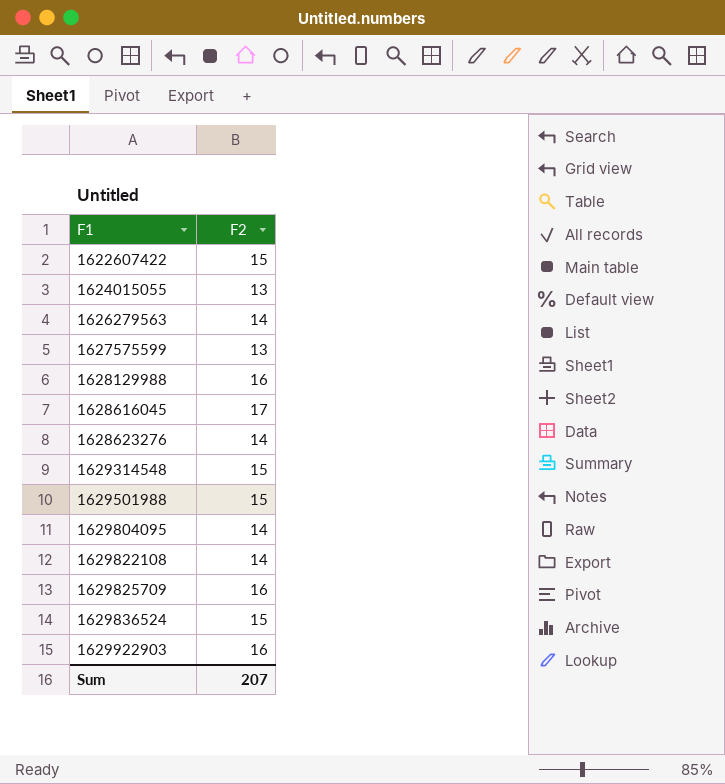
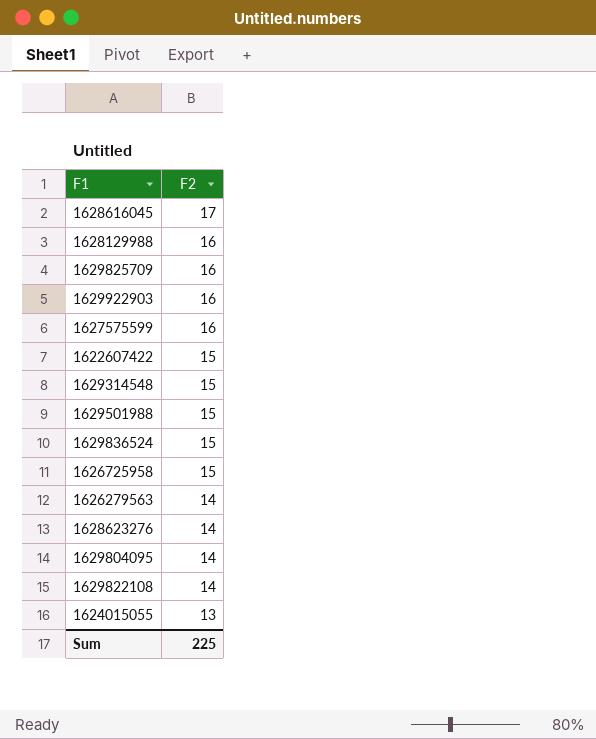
row order: F1 ascending -> F2 descending
1627575599 | F2: 13 -> 16
row 1626725958: none -> 15
Sum | F2: 207 -> 225

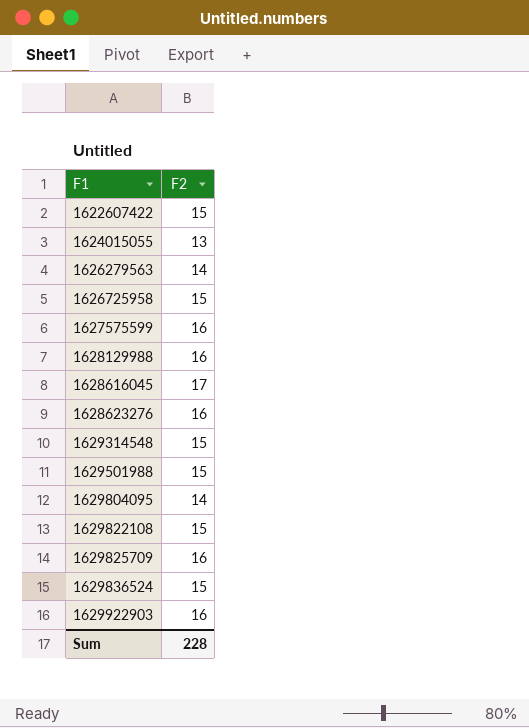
row order: F2 descending -> F1 ascending
1628623276 | F2: 14 -> 16
1629822108 | F2: 14 -> 15
Sum | F2: 225 -> 228

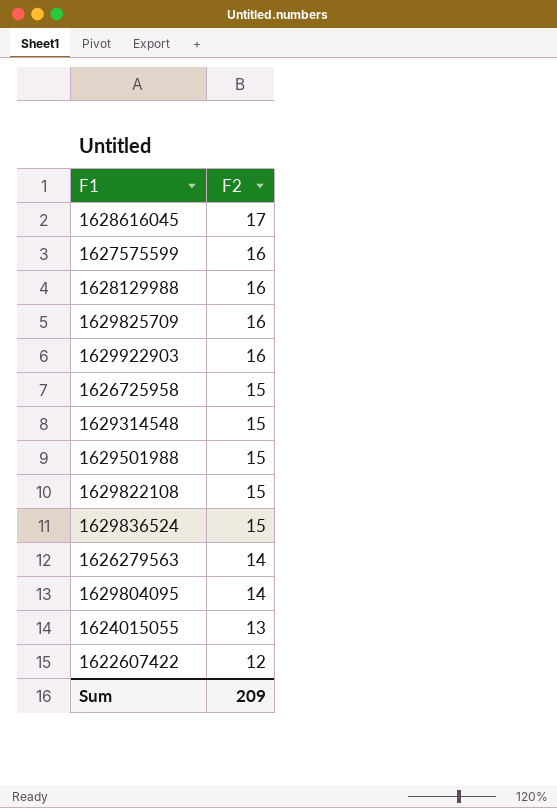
row order: F1 ascending -> F2 descending
row 1628623276: 16 -> none
1622607422 | F2: 15 -> 12
Sum | F2: 228 -> 209

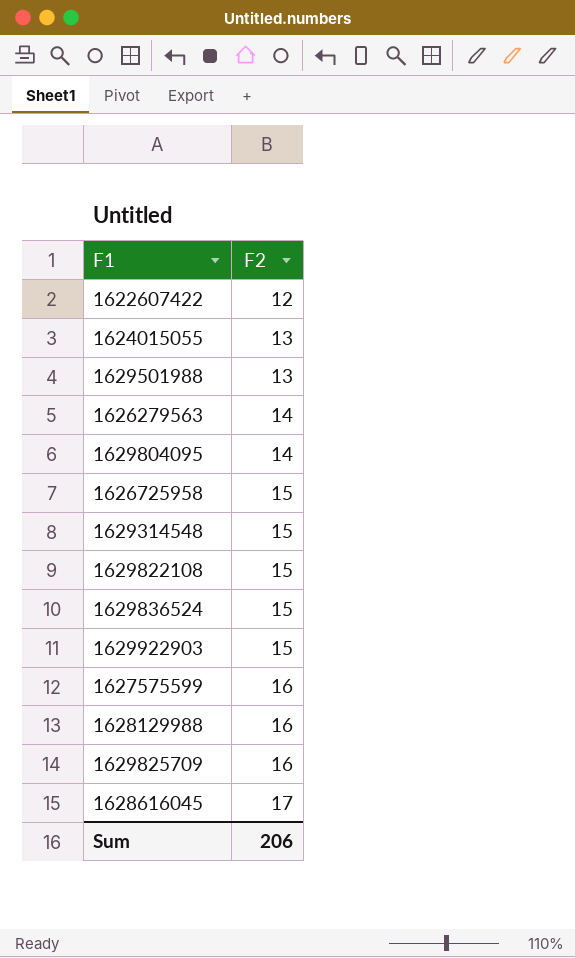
row order: F2 descending -> F2 ascending
1629501988 | F2: 15 -> 13
1629922903 | F2: 16 -> 15
Sum | F2: 209 -> 206

